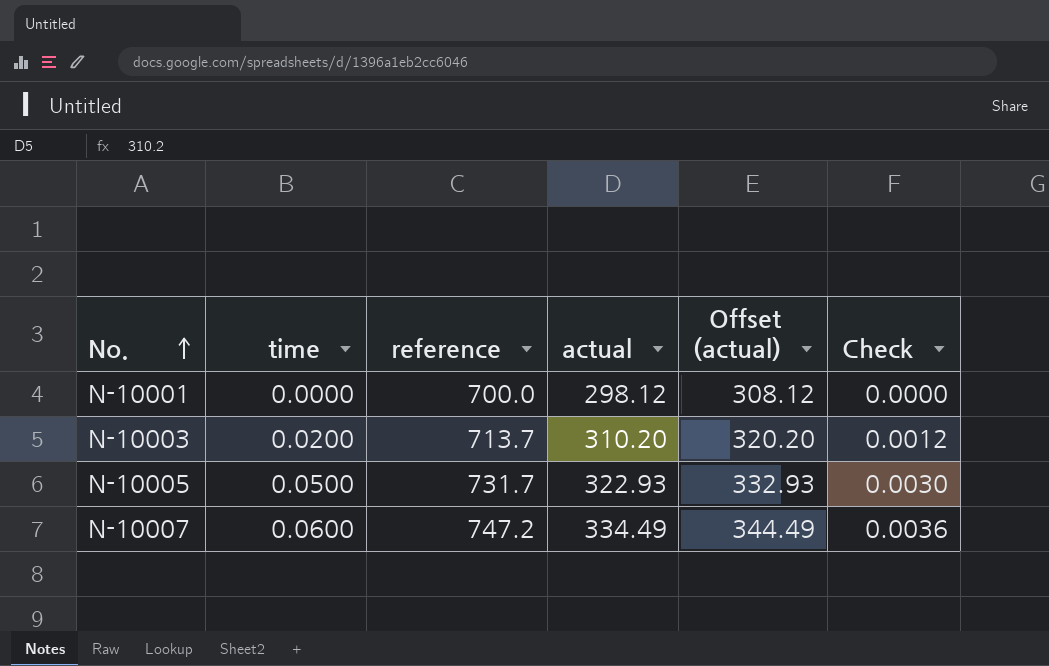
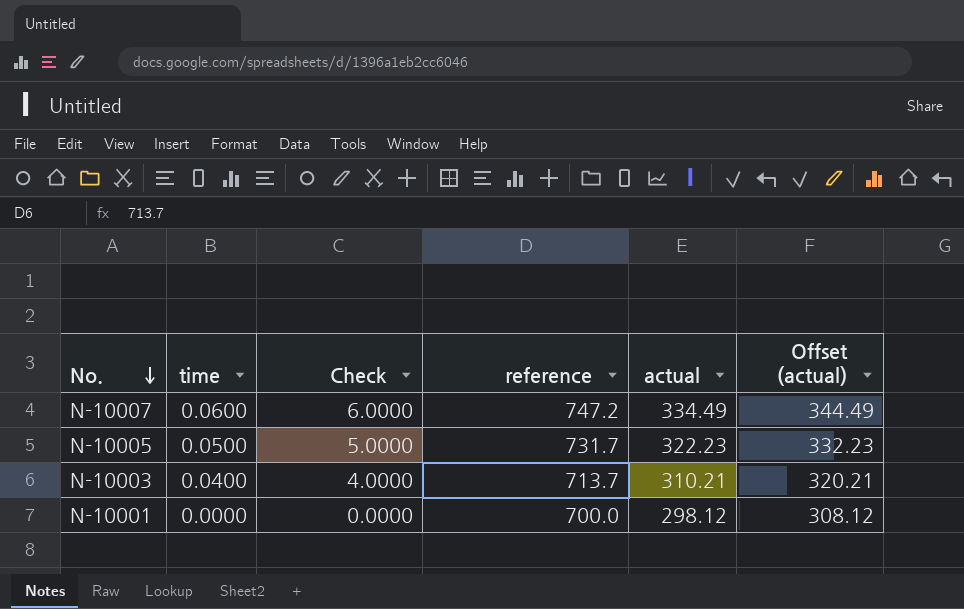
row order: No. ascending -> No. descending
column Check | formula: [time] * 0.06 -> [time] * 100
column Check | position: 6 -> 3
N-10005 | actual: 322.93 -> 322.23
N-10005 | Offset (actual): 332.93 -> 332.23
N-10003 | time: 0.0200 -> 0.0400
N-10003 | actual: 310.20 -> 310.21
N-10003 | Offset (actual): 320.20 -> 320.21

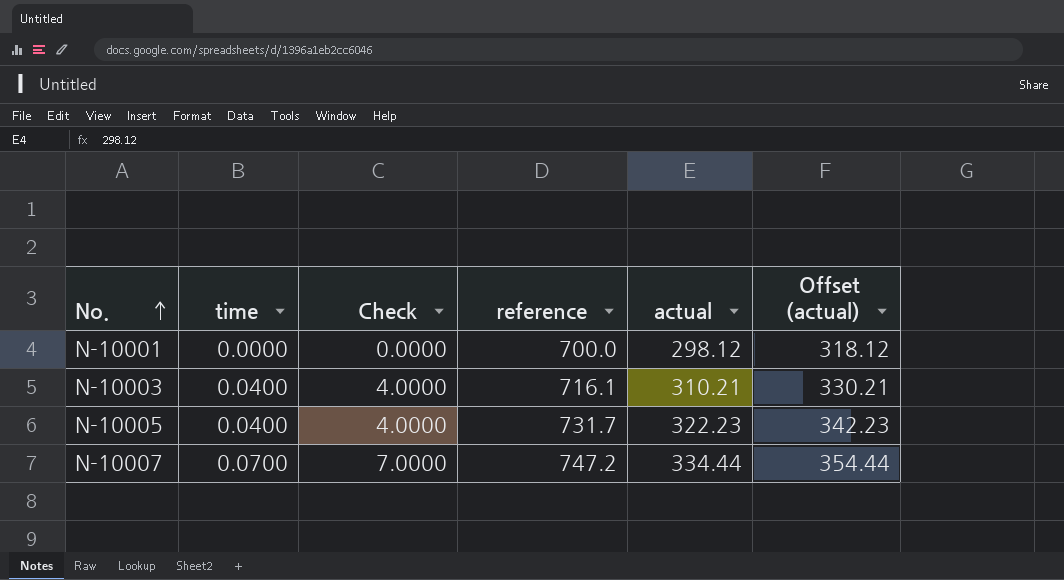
row order: No. descending -> No. ascending
column Offset (actual) | formula: [actual] + 10 -> [actual] + 20
N-10003 | reference: 713.7 -> 716.1
N-10005 | time: 0.0500 -> 0.0400
N-10005 | Check: 5.0000 -> 4.0000
N-10007 | time: 0.0600 -> 0.0700
N-10007 | Check: 6.0000 -> 7.0000
N-10007 | actual: 334.49 -> 334.44

